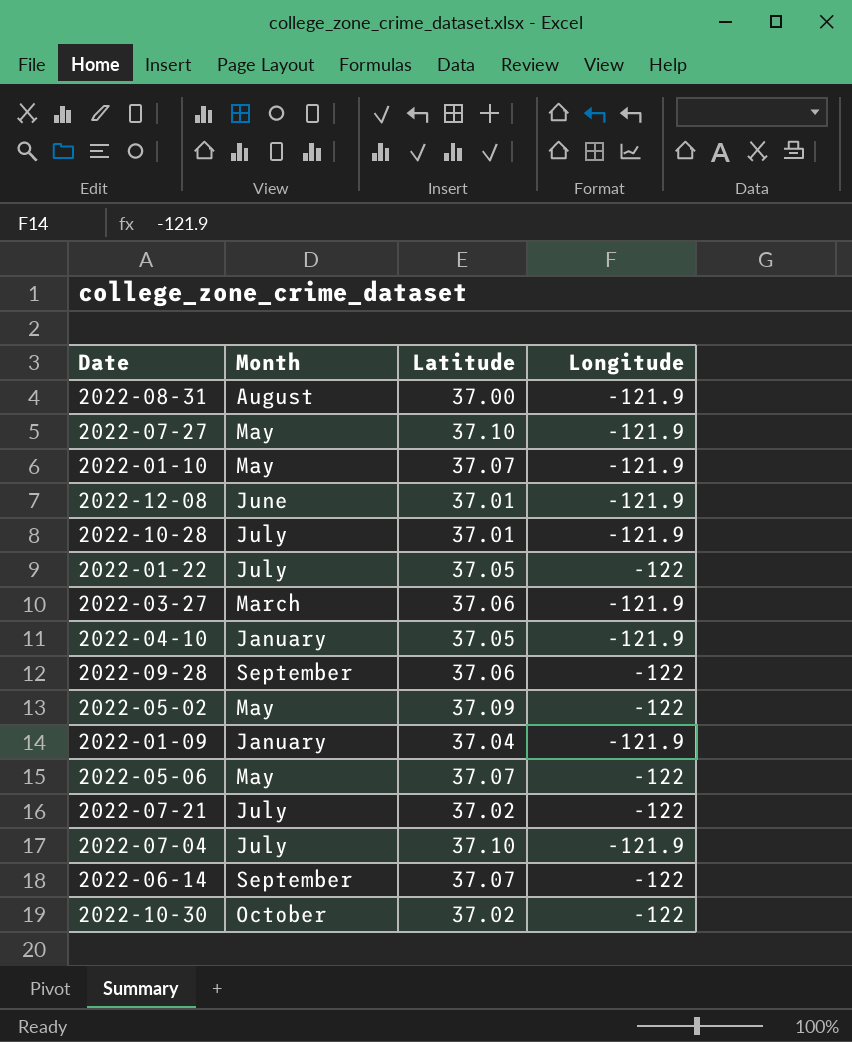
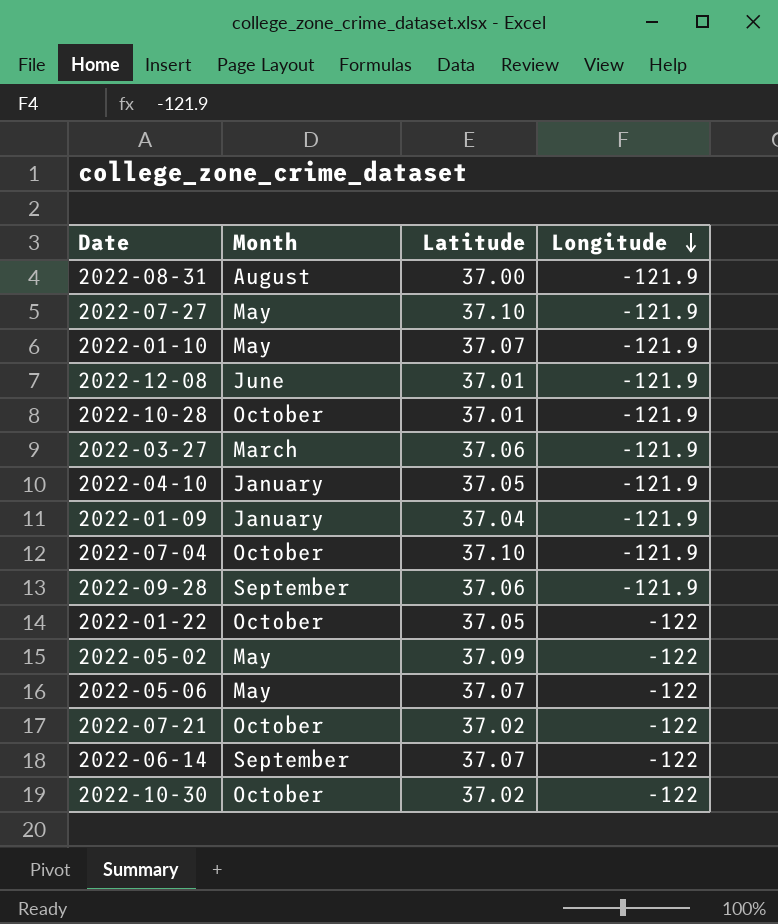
row order: none -> Longitude descending
2022-10-28 | Month: July -> October
2022-07-04 | Month: July -> October
2022-09-28 | Longitude: -122 -> -121.9
2022-01-22 | Month: July -> October
2022-07-21 | Month: July -> October

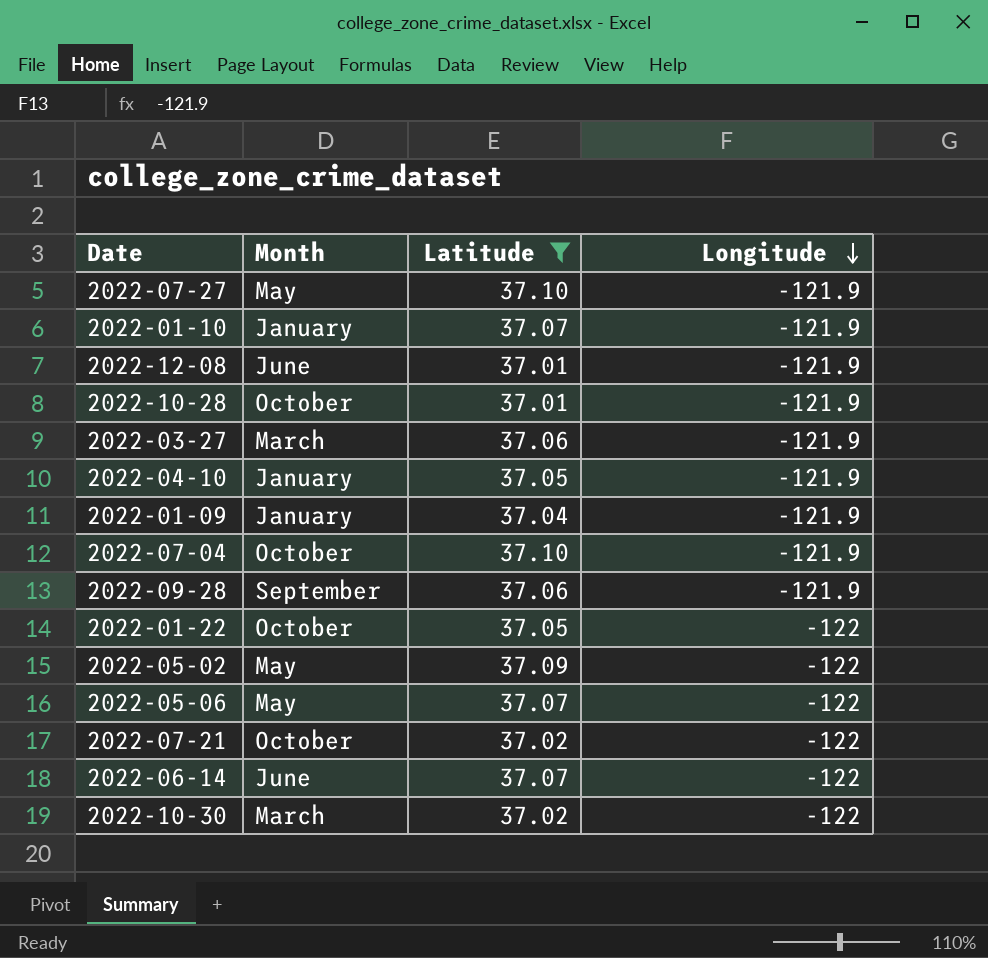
filter: none -> Latitude != 37.00
2022-01-10 | Month: May -> January
2022-06-14 | Month: September -> June
2022-10-30 | Month: October -> March

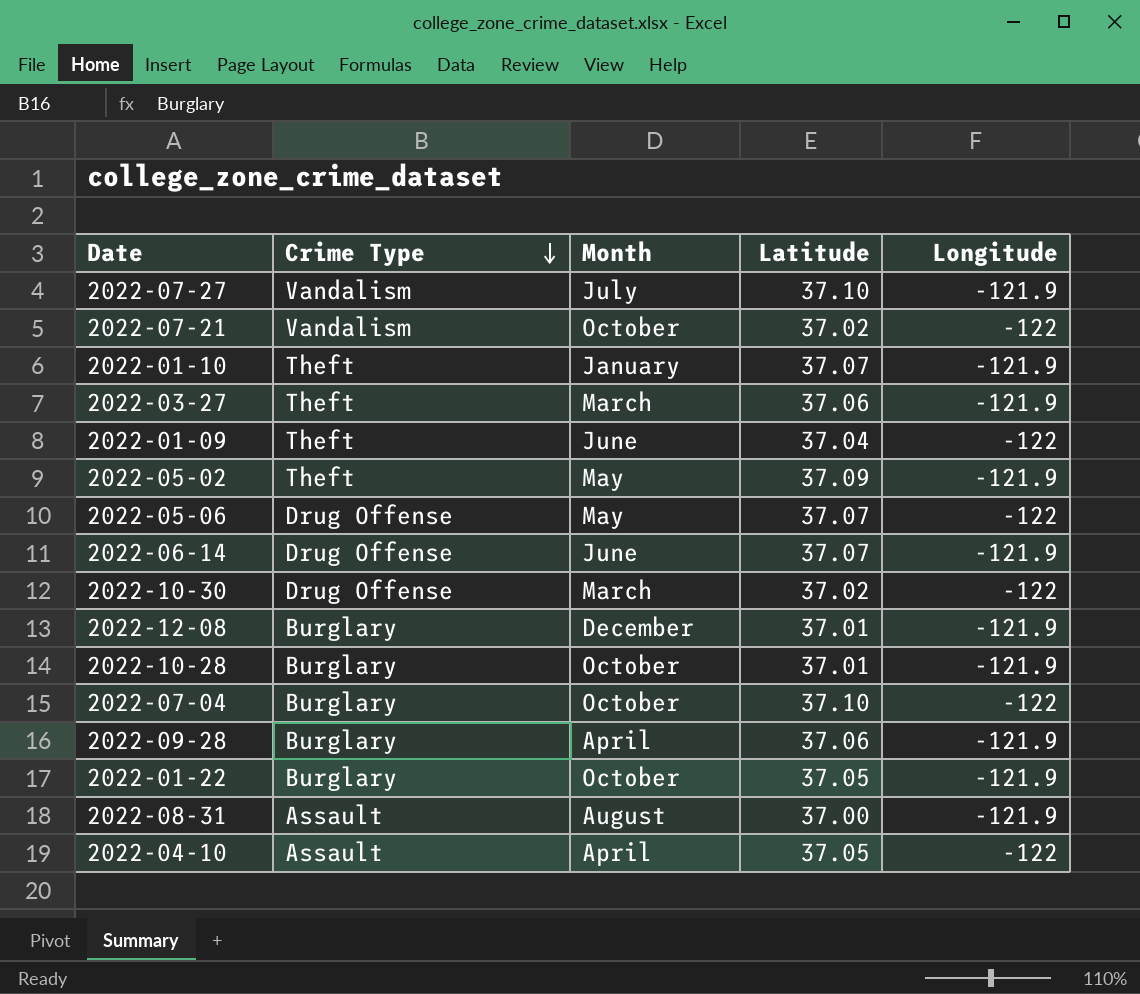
filter: Latitude != 37.00 -> none
row order: Longitude descending -> Crime Type descending
column Crime Type | position: none -> 2
2022-07-27 | Month: May -> July
2022-01-09 | Month: January -> June
2022-01-09 | Longitude: -121.9 -> -122
2022-05-02 | Longitude: -122 -> -121.9
2022-06-14 | Longitude: -122 -> -121.9
2022-12-08 | Month: June -> December
2022-07-04 | Longitude: -121.9 -> -122
2022-09-28 | Month: September -> April
2022-01-22 | Longitude: -122 -> -121.9
2022-04-10 | Month: January -> April
2022-04-10 | Longitude: -121.9 -> -122

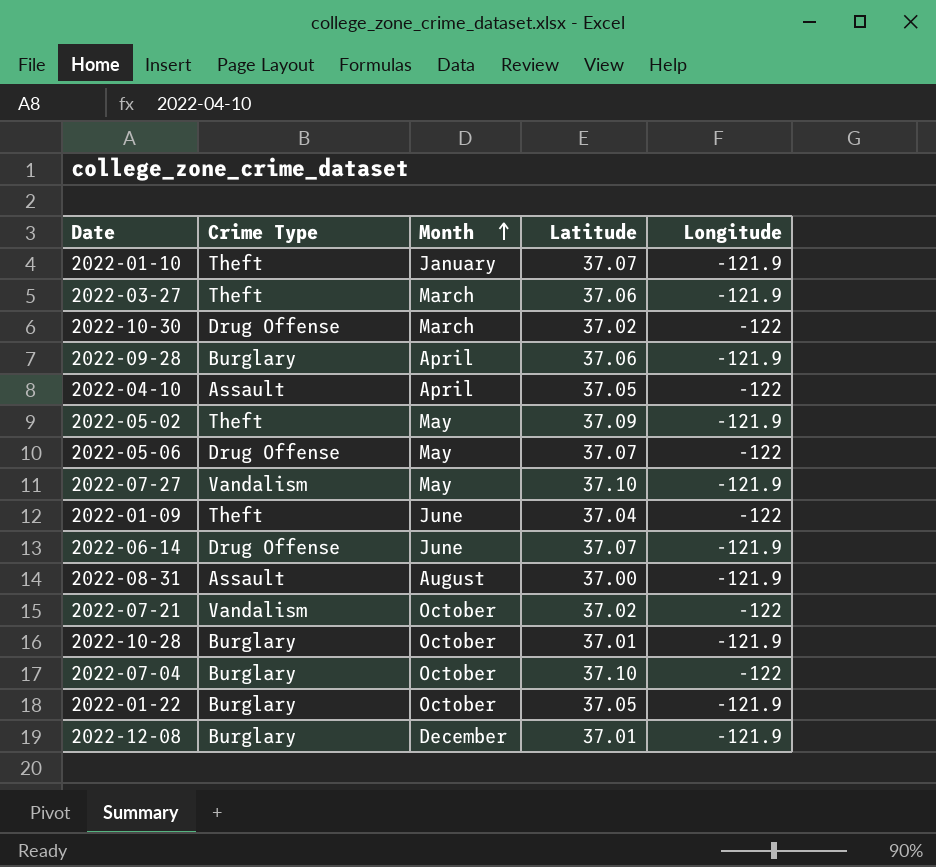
row order: Crime Type descending -> Month ascending
2022-07-27 | Month: July -> May

